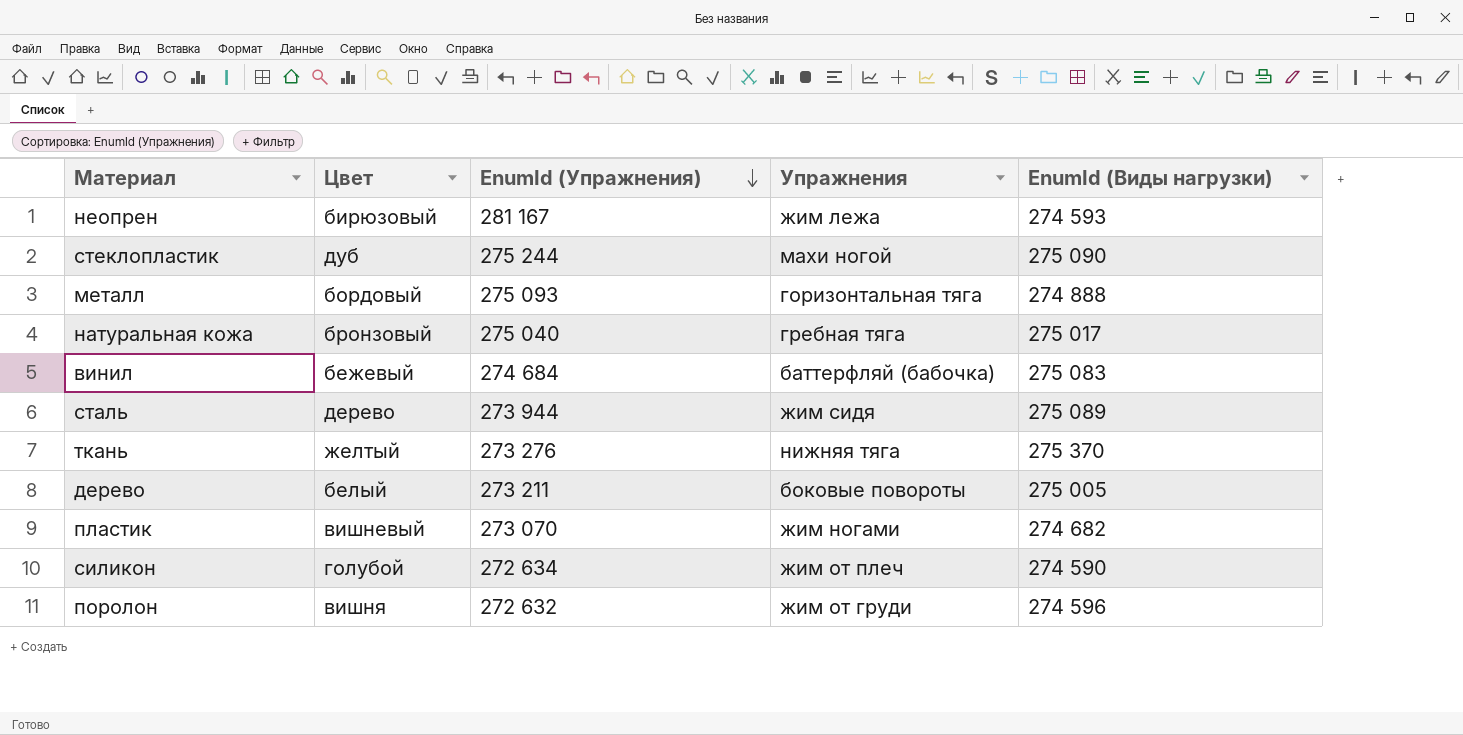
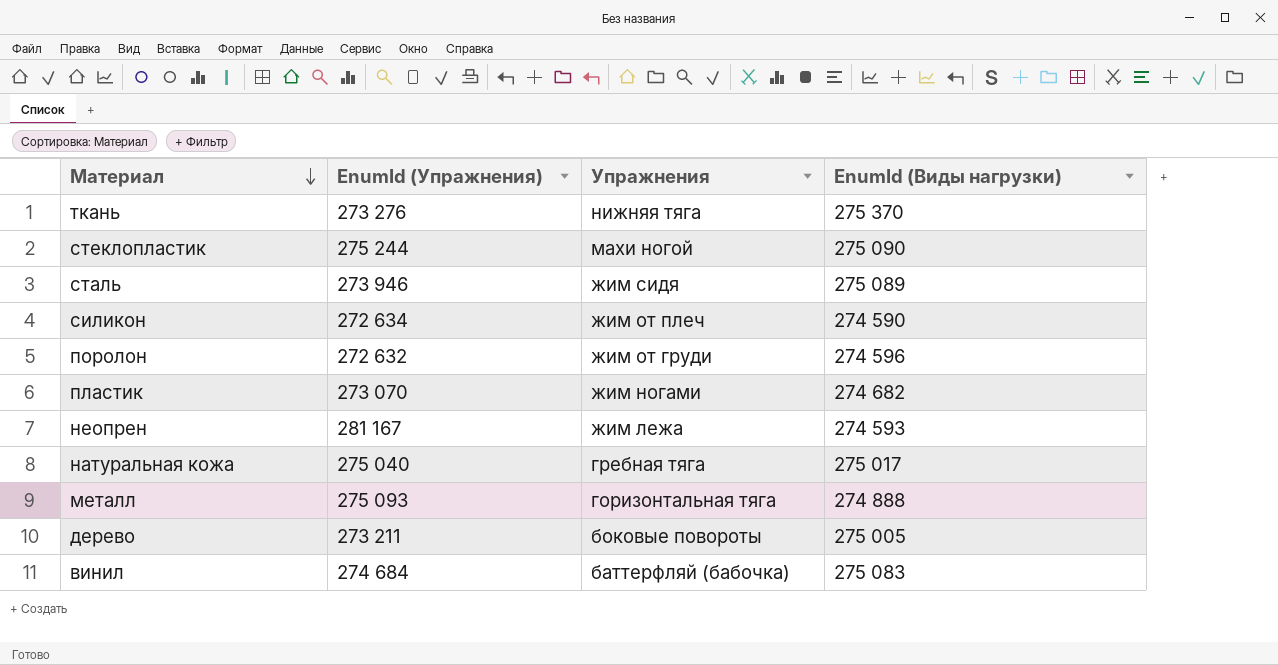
row order: EnumId (Упражнения) descending -> Материал descending
column Цвет | position: 2 -> none
сталь | EnumId (Упражнения): 273 944 -> 273 946

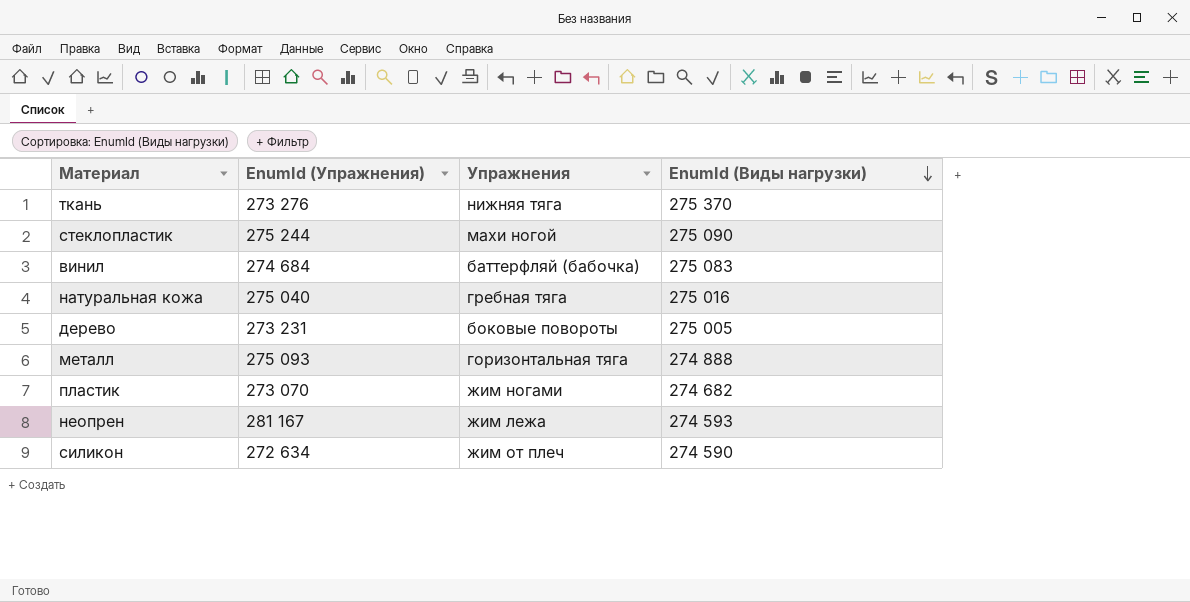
row order: Материал descending -> EnumId (Виды нагрузки) descending
row сталь: 273 946 | жим сидя | 275 089 -> none
row поролон: 272 632 | жим от груди | 274 596 -> none
натуральная кожа | EnumId (Виды нагрузки): 275 017 -> 275 016
дерево | EnumId (Упражнения): 273 211 -> 273 231

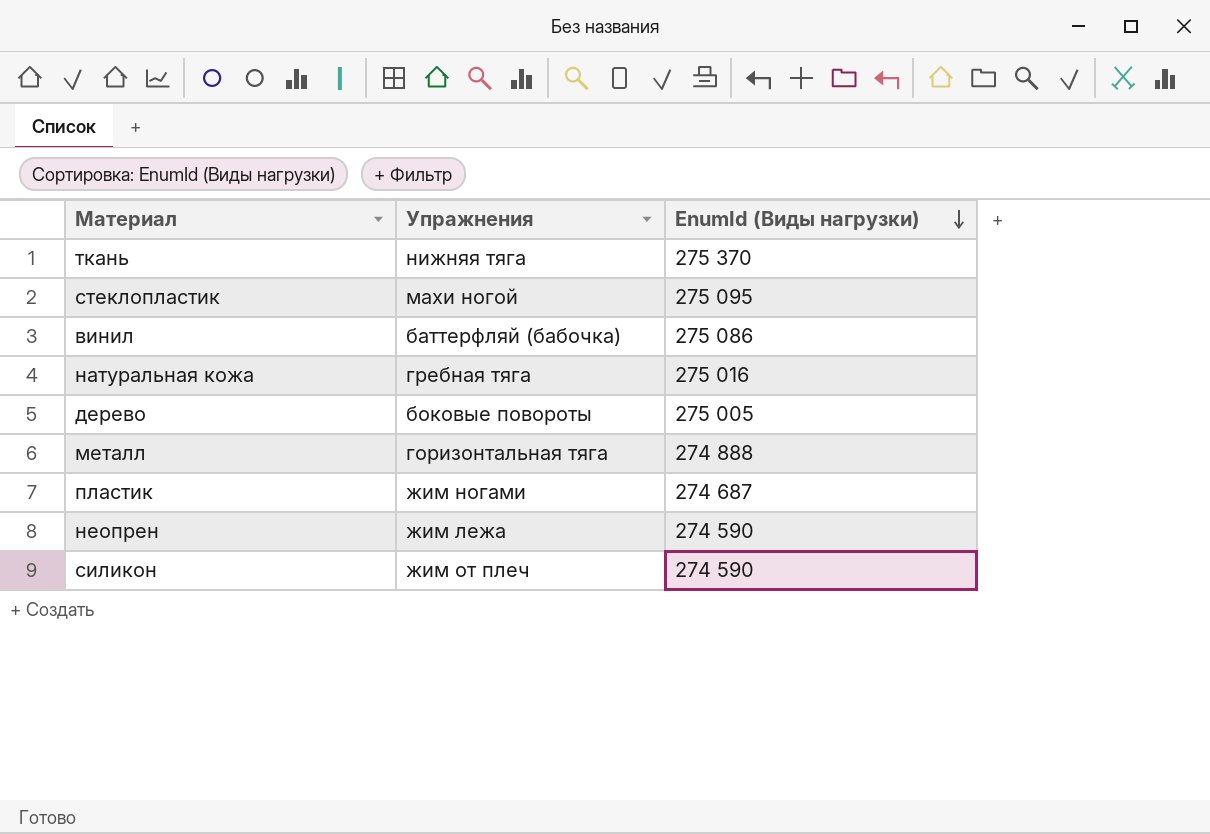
column EnumId (Упражнения) | position: 2 -> none
стеклопластик | EnumId (Виды нагрузки): 275 090 -> 275 095
винил | EnumId (Виды нагрузки): 275 083 -> 275 086
пластик | EnumId (Виды нагрузки): 274 682 -> 274 687
неопрен | EnumId (Виды нагрузки): 274 593 -> 274 590

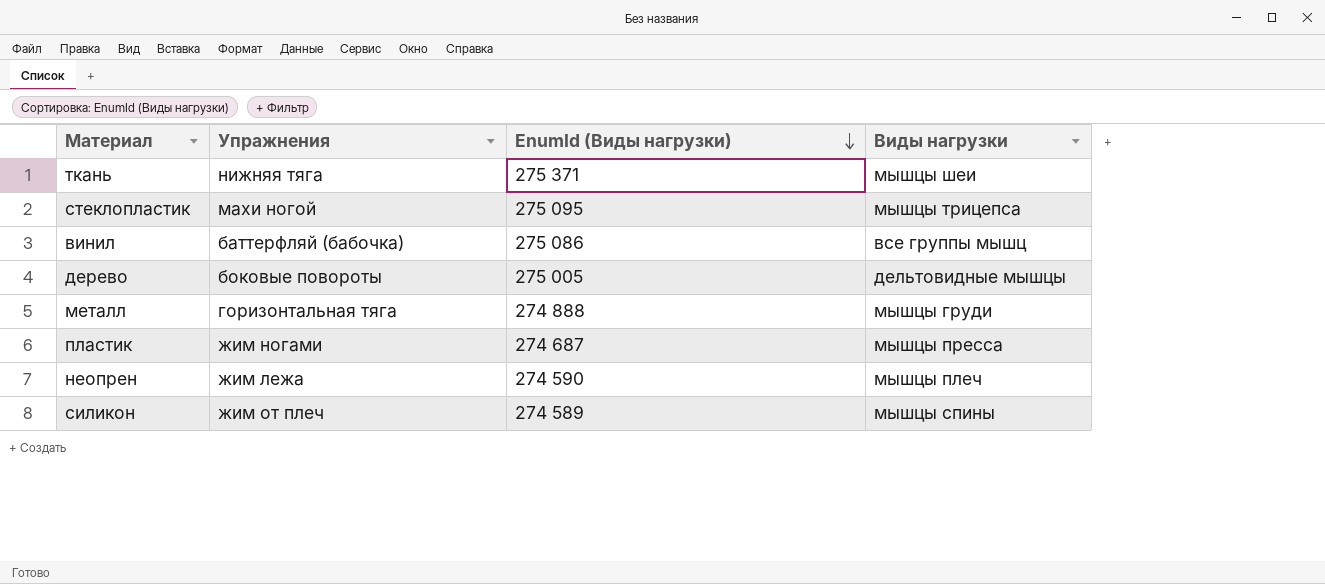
column Виды нагрузки | position: none -> 4
row натуральная кожа: гребная тяга | 275 016 -> none
ткань | EnumId (Виды нагрузки): 275 370 -> 275 371
силикон | EnumId (Виды нагрузки): 274 590 -> 274 589

